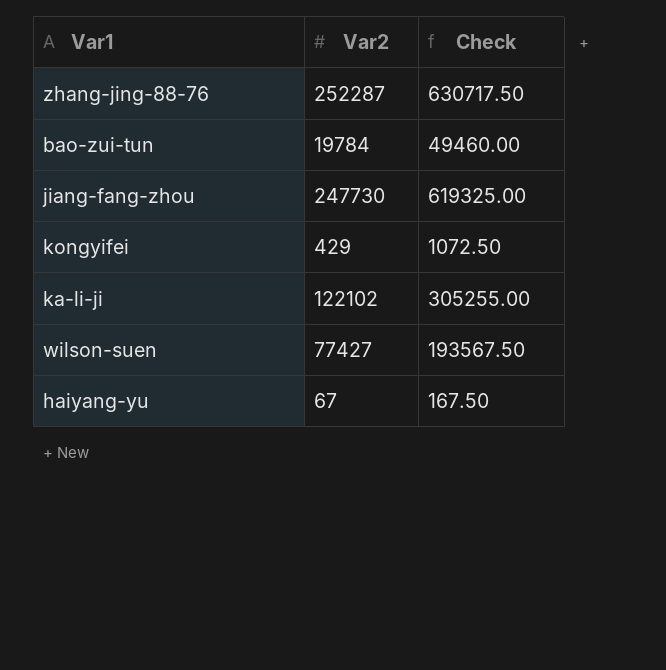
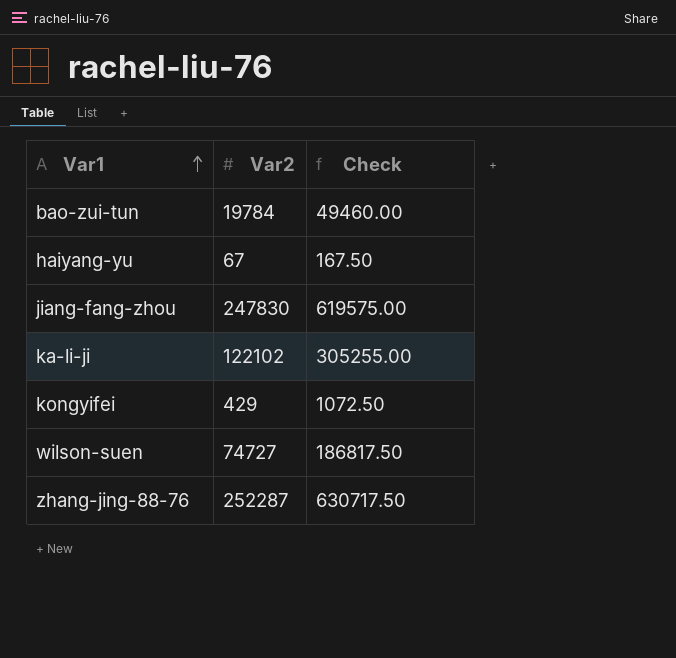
row order: none -> Var1 ascending
jiang-fang-zhou | Var2: 247730 -> 247830
jiang-fang-zhou | Check: 619325.00 -> 619575.00
wilson-suen | Var2: 77427 -> 74727
wilson-suen | Check: 193567.50 -> 186817.50

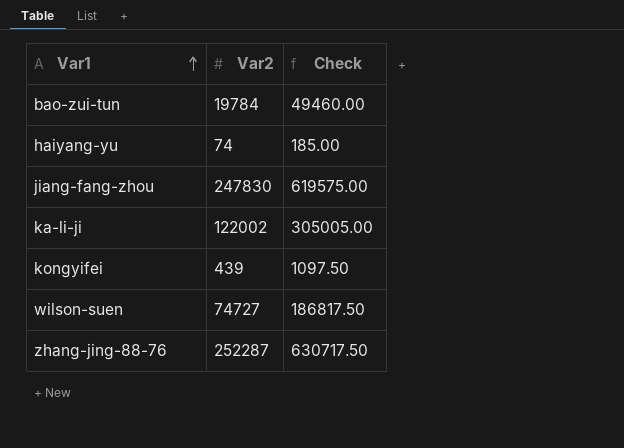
haiyang-yu | Var2: 67 -> 74
haiyang-yu | Check: 167.50 -> 185.00
ka-li-ji | Var2: 122102 -> 122002
ka-li-ji | Check: 305255.00 -> 305005.00
kongyifei | Var2: 429 -> 439
kongyifei | Check: 1072.50 -> 1097.50

